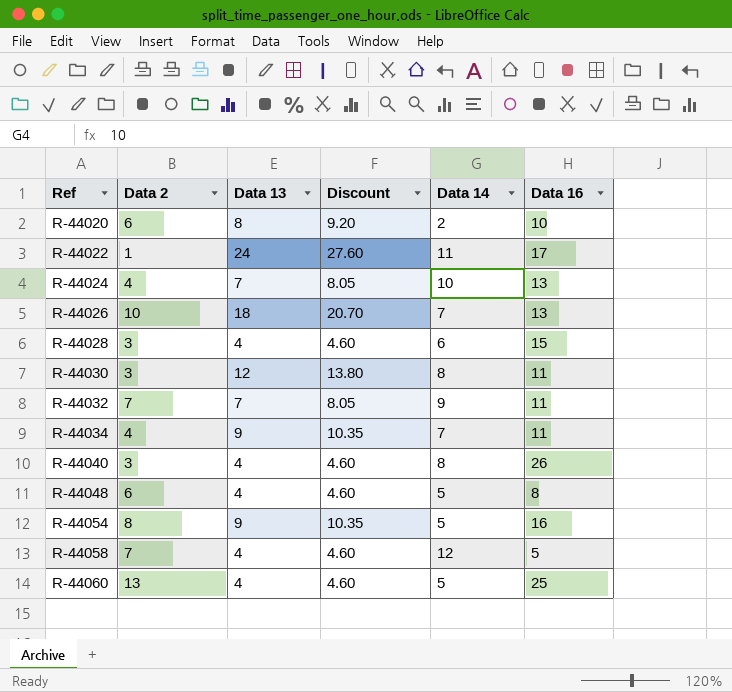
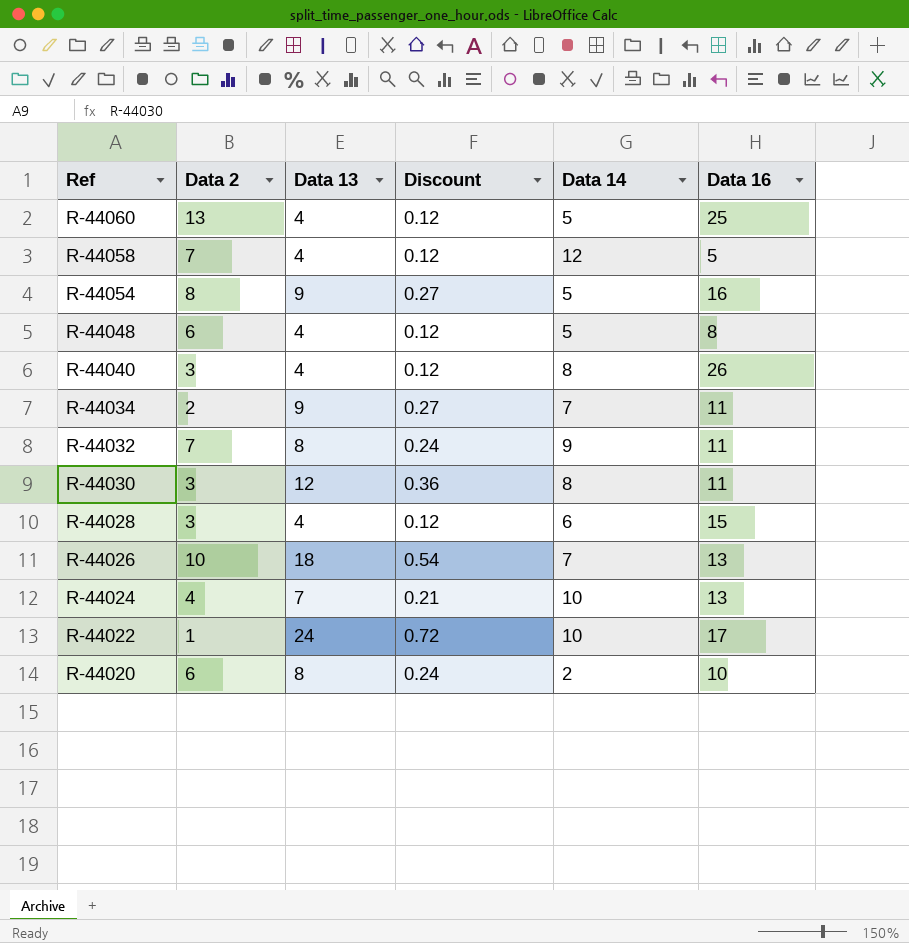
row order: Ref ascending -> Ref descending
column Discount | formula: [Data 13] * 1.15 -> [Data 13] * 0.03
R-44034 | Data 2: 4 -> 2
R-44032 | Data 13: 7 -> 8
R-44022 | Data 14: 11 -> 10

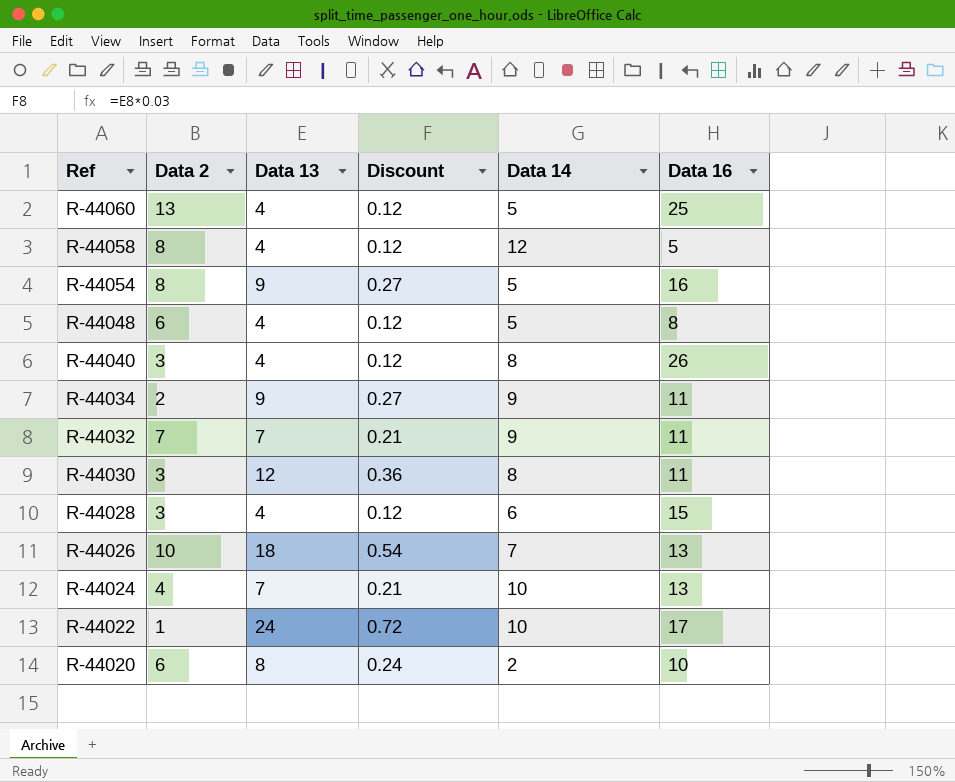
R-44058 | Data 2: 7 -> 8
R-44034 | Data 14: 7 -> 9
R-44032 | Data 13: 8 -> 7
R-44032 | Discount: 0.24 -> 0.21

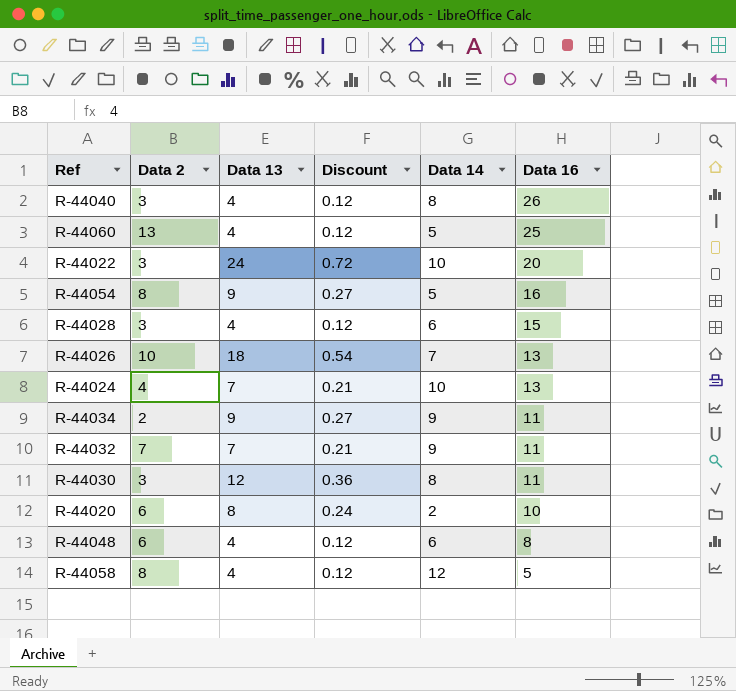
row order: Ref descending -> Data 16 descending
R-44022 | Data 2: 1 -> 3
R-44022 | Data 16: 17 -> 20
R-44048 | Data 14: 5 -> 6

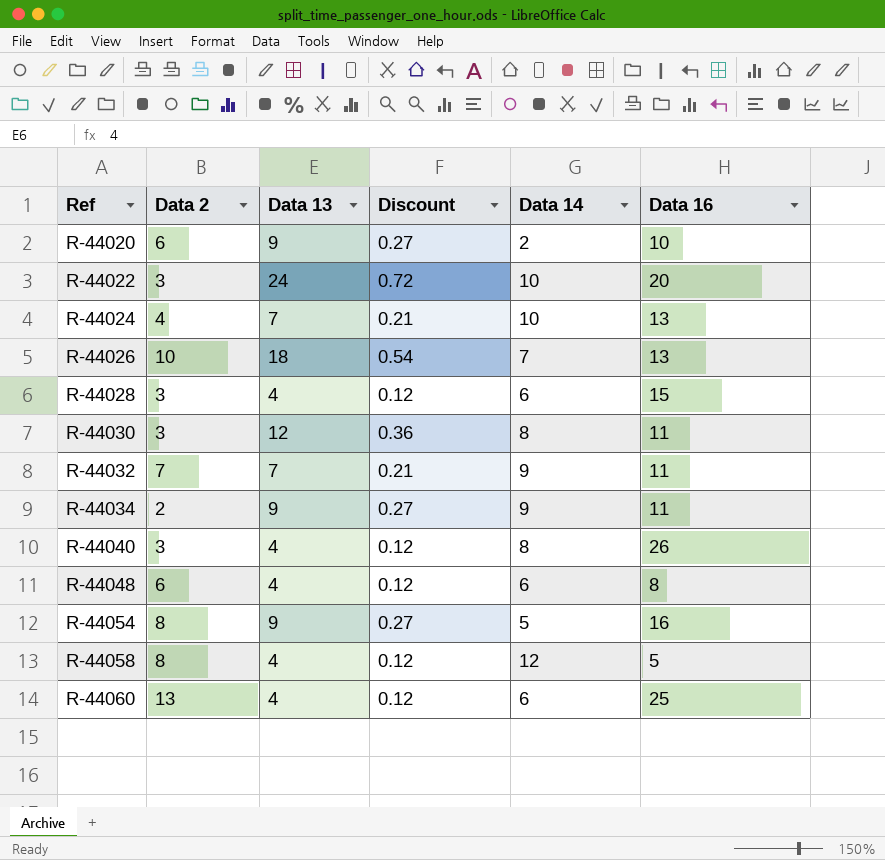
row order: Data 16 descending -> Ref ascending
R-44020 | Data 13: 8 -> 9
R-44020 | Discount: 0.24 -> 0.27
R-44060 | Data 14: 5 -> 6

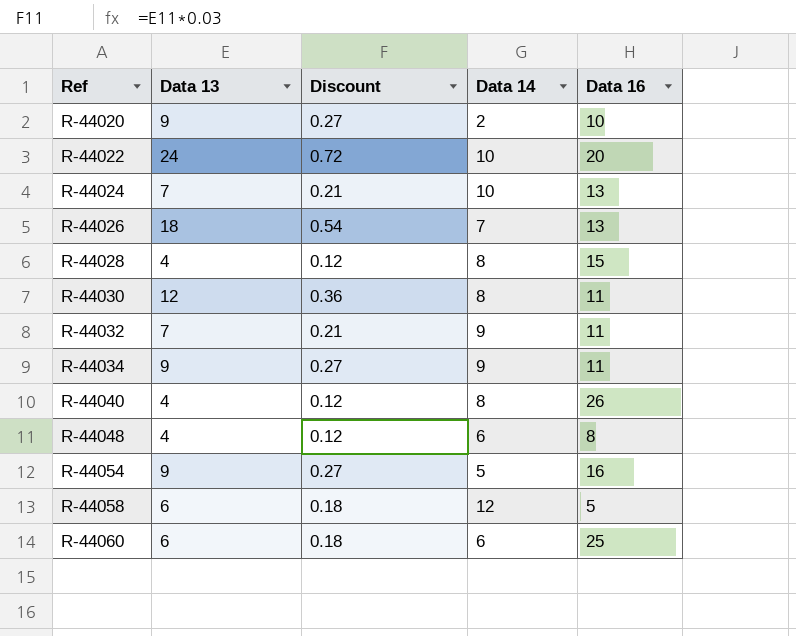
column Data 2 | position: 2 -> none
R-44028 | Data 14: 6 -> 8
R-44058 | Data 13: 4 -> 6
R-44058 | Discount: 0.12 -> 0.18
R-44060 | Data 13: 4 -> 6
R-44060 | Discount: 0.12 -> 0.18

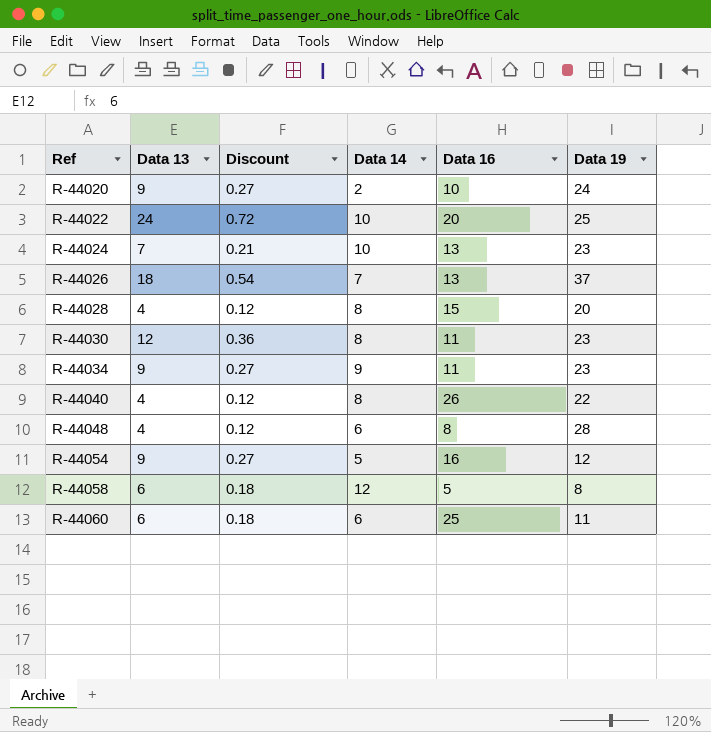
column Data 19 | position: none -> 6
row R-44032: 7 | 0.21 | 9 | 11 -> none

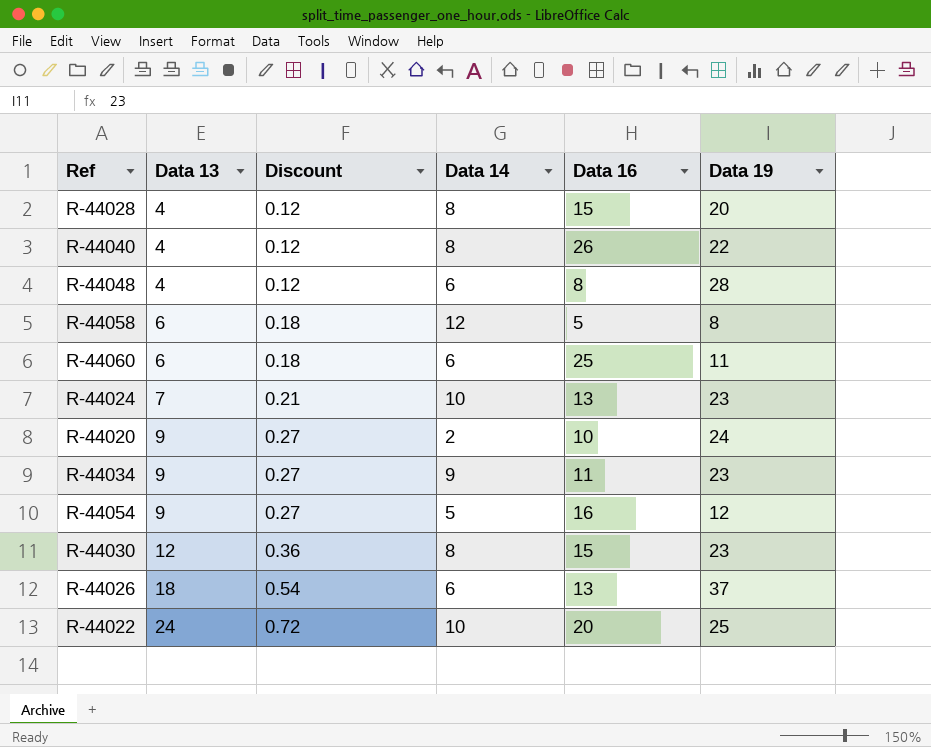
row order: Ref ascending -> Data 13 ascending
R-44030 | Data 16: 11 -> 15
R-44026 | Data 14: 7 -> 6

